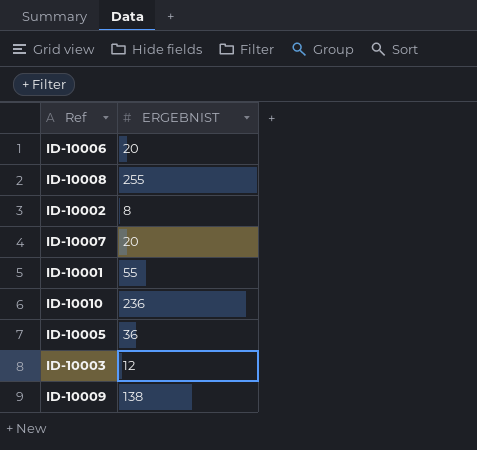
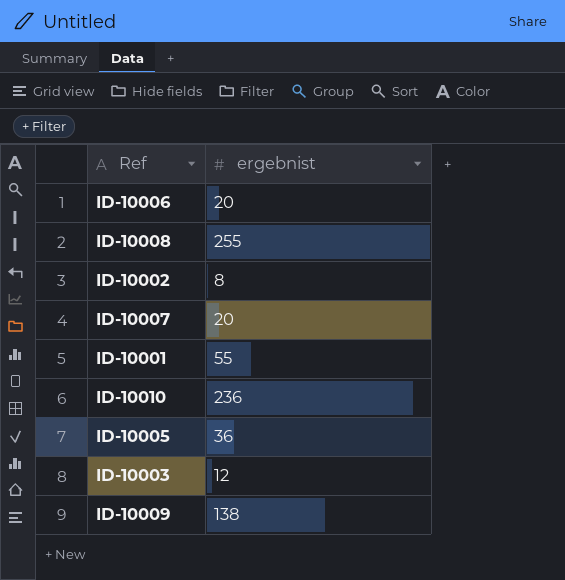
column name: ERGEBNIST -> ergebnist

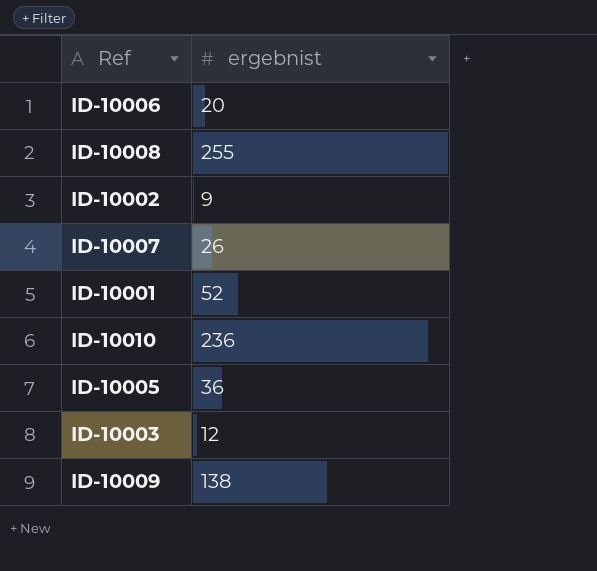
ID-10002 | ergebnist: 8 -> 9
ID-10007 | ergebnist: 20 -> 26
ID-10001 | ergebnist: 55 -> 52

